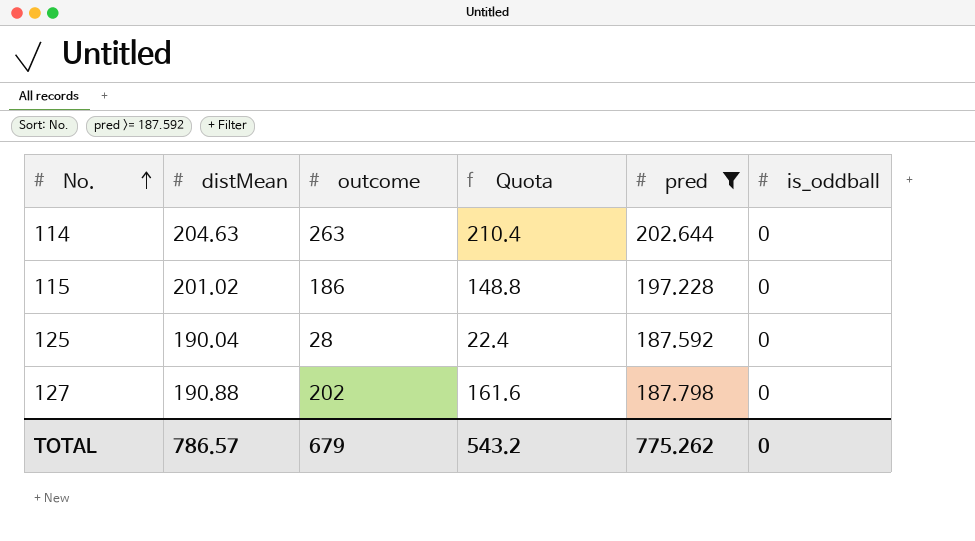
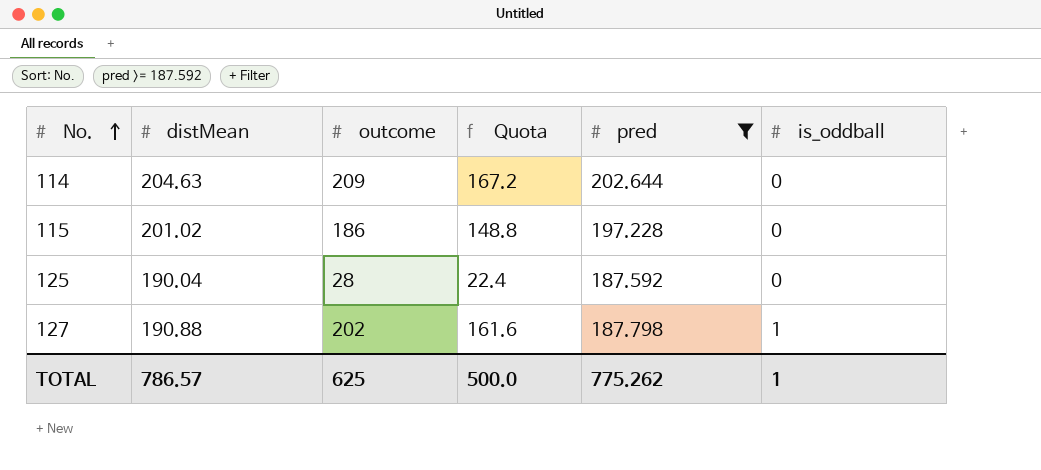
114 | outcome: 263 -> 209
114 | Quota: 210.4 -> 167.2
127 | is_oddball: 0 -> 1
TOTAL | outcome: 679 -> 625
TOTAL | Quota: 543.2 -> 500.0
TOTAL | is_oddball: 0 -> 1

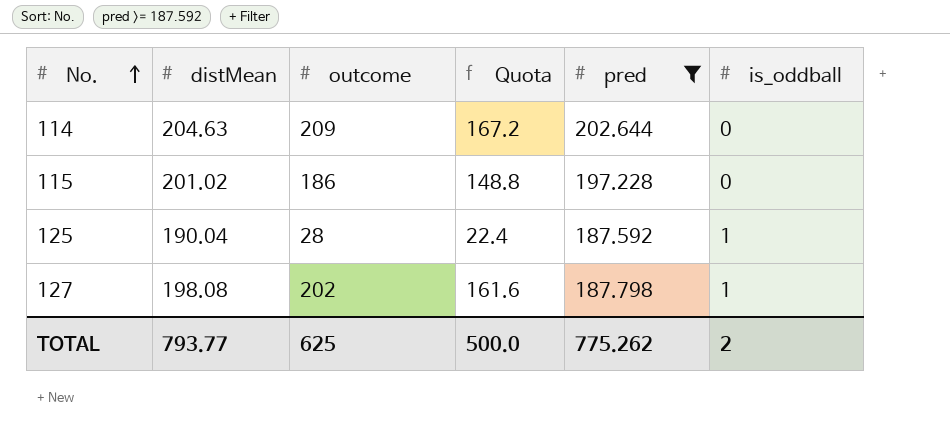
125 | is_oddball: 0 -> 1
127 | distMean: 190.88 -> 198.08
TOTAL | distMean: 786.57 -> 793.77
TOTAL | is_oddball: 1 -> 2

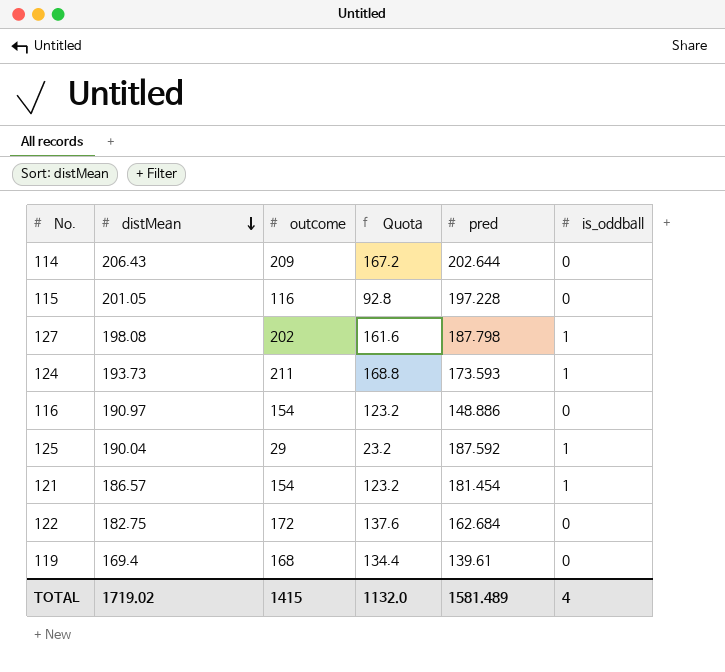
filter: pred >= 187.592 -> none
row order: No. ascending -> distMean descending
114 | distMean: 204.63 -> 206.43
115 | distMean: 201.02 -> 201.05
115 | outcome: 186 -> 116
115 | Quota: 148.8 -> 92.8
125 | outcome: 28 -> 29
125 | Quota: 22.4 -> 23.2
TOTAL | distMean: 793.77 -> 1719.02
TOTAL | outcome: 625 -> 1415
TOTAL | Quota: 500.0 -> 1132.0
TOTAL | pred: 775.262 -> 1581.489
TOTAL | is_oddball: 2 -> 4

